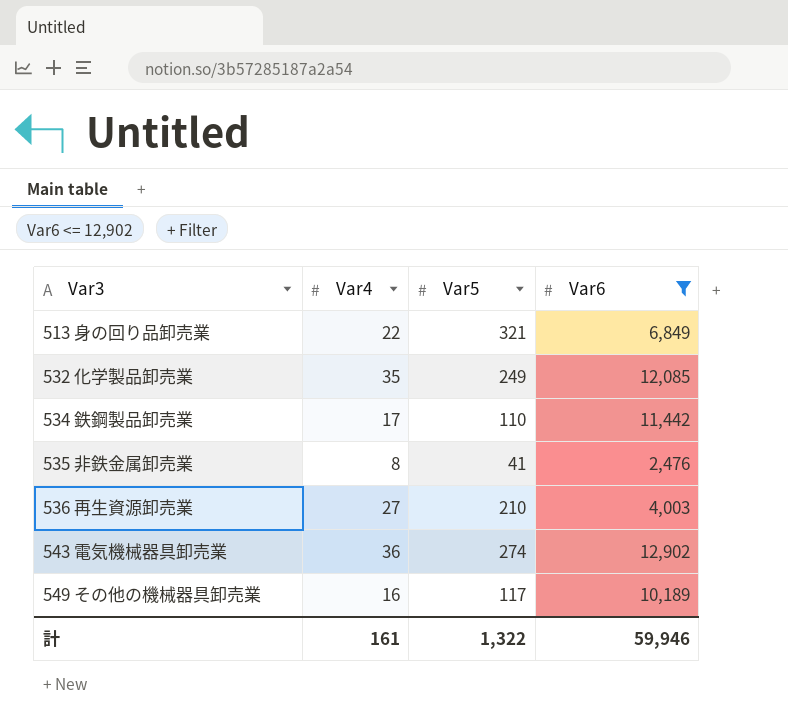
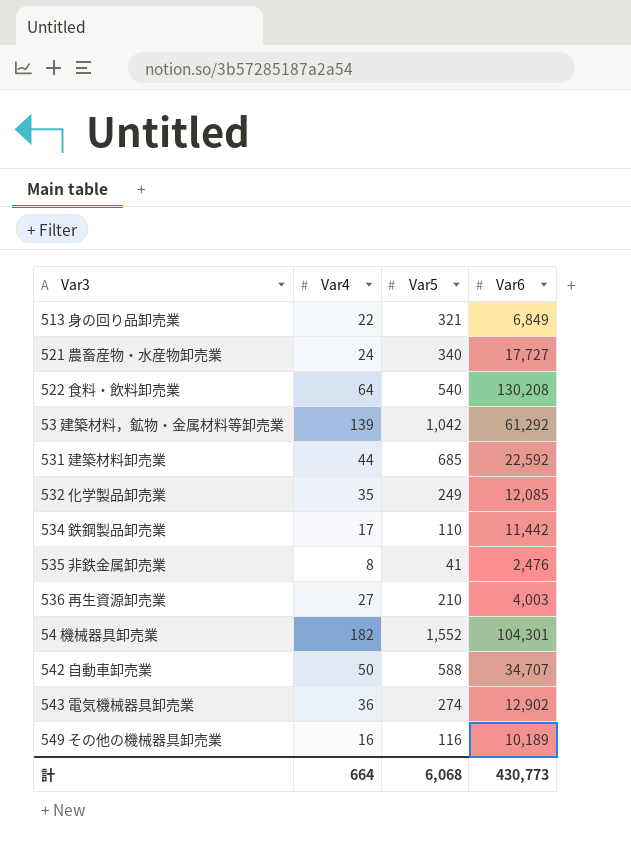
filter: Var6 <= 12,902 -> none
549 その他の機械器具卸売業 | Var5: 117 -> 116
計 | Var4: 161 -> 664
計 | Var5: 1,322 -> 6,068
計 | Var6: 59,946 -> 430,773

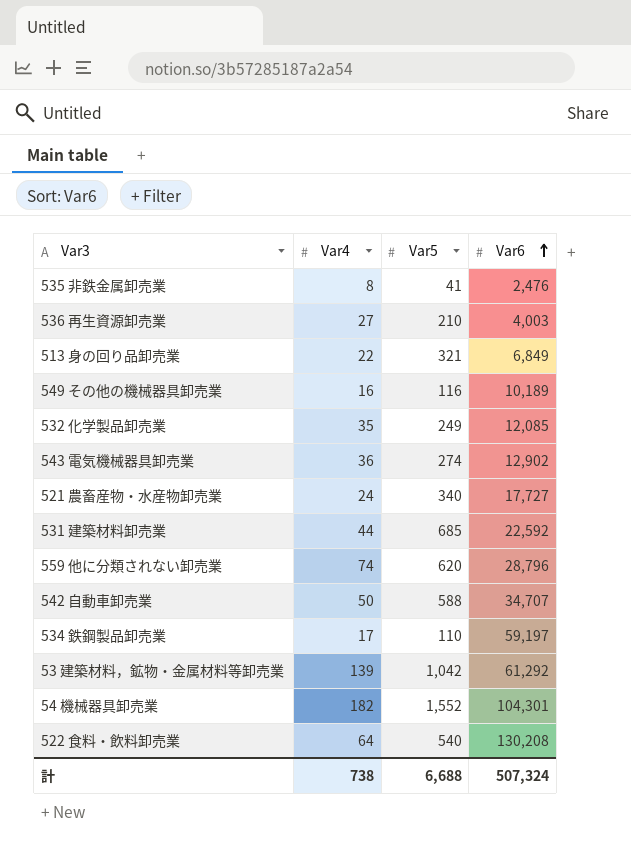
row order: none -> Var6 ascending
row 559 他に分類されない卸売業: none -> 74 | 620 | 28,796
534 鉄鋼製品卸売業 | Var6: 11,442 -> 59,197
計 | Var4: 664 -> 738
計 | Var5: 6,068 -> 6,688
計 | Var6: 430,773 -> 507,324

